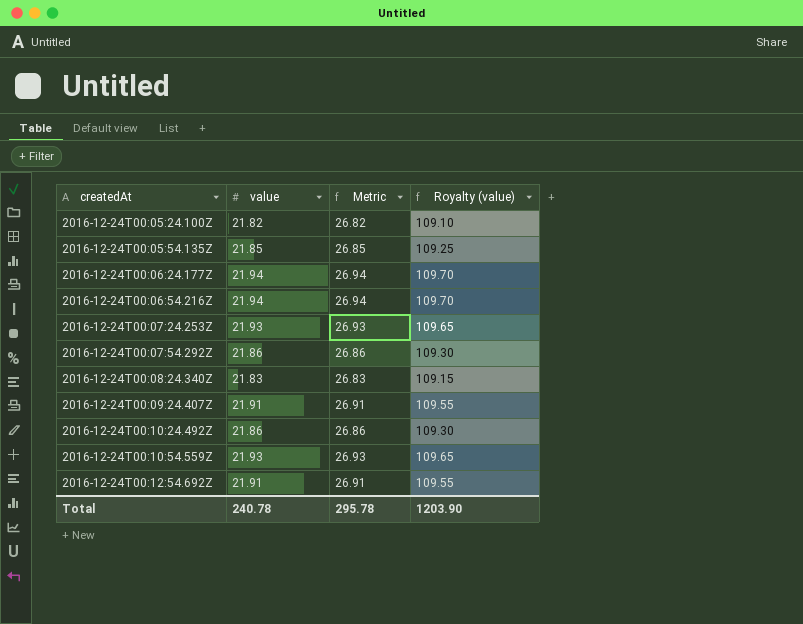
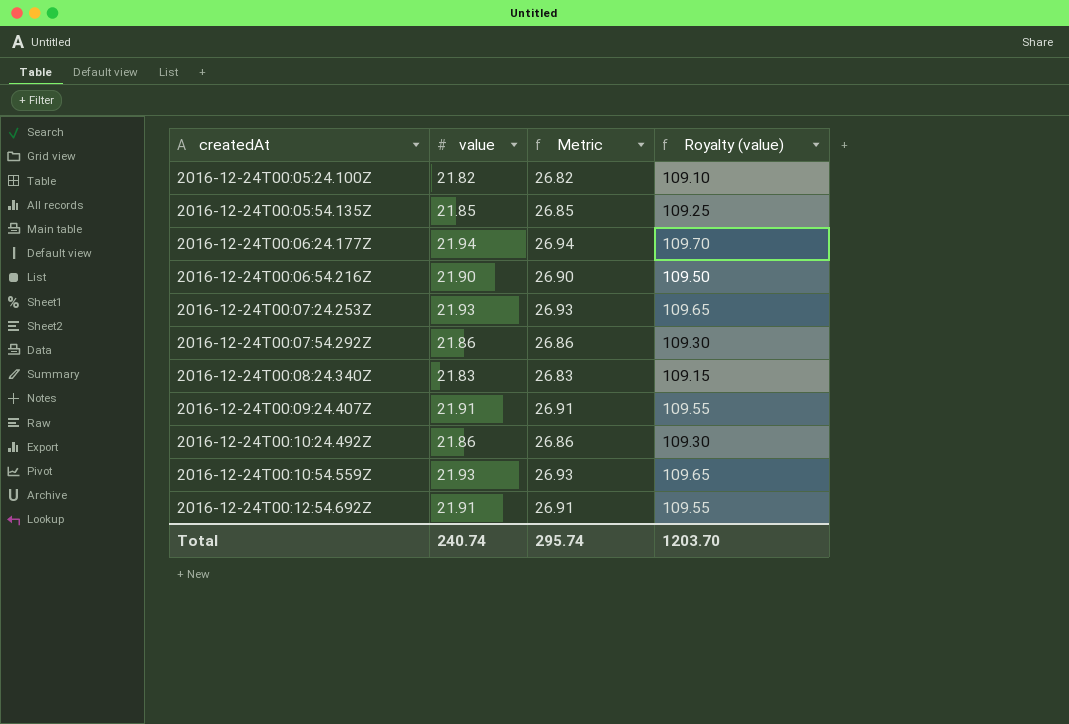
2016-12-24T00:06:54.216Z | value: 21.94 -> 21.90
2016-12-24T00:06:54.216Z | Metric: 26.94 -> 26.90
2016-12-24T00:06:54.216Z | Royalty (value): 109.70 -> 109.50
Total | value: 240.78 -> 240.74
Total | Metric: 295.78 -> 295.74
Total | Royalty (value): 1203.90 -> 1203.70

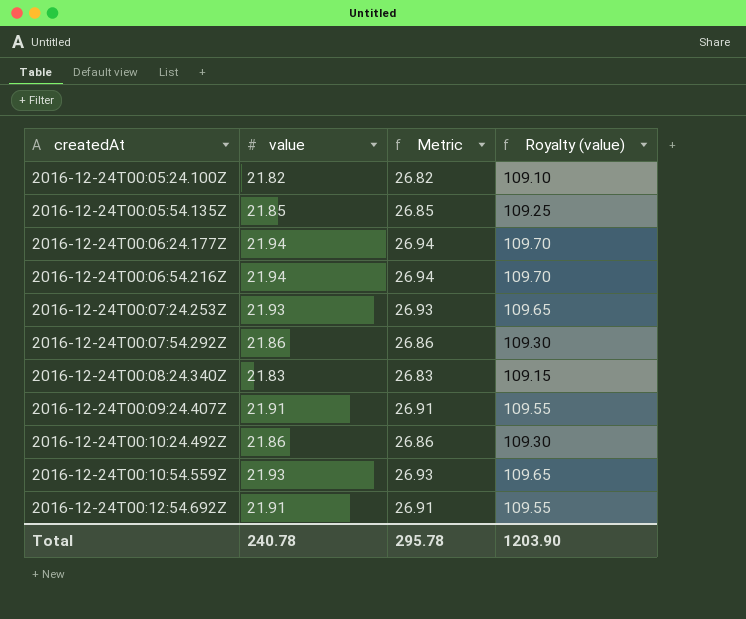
2016-12-24T00:06:54.216Z | value: 21.90 -> 21.94
2016-12-24T00:06:54.216Z | Metric: 26.90 -> 26.94
2016-12-24T00:06:54.216Z | Royalty (value): 109.50 -> 109.70
Total | value: 240.74 -> 240.78
Total | Metric: 295.74 -> 295.78
Total | Royalty (value): 1203.70 -> 1203.90

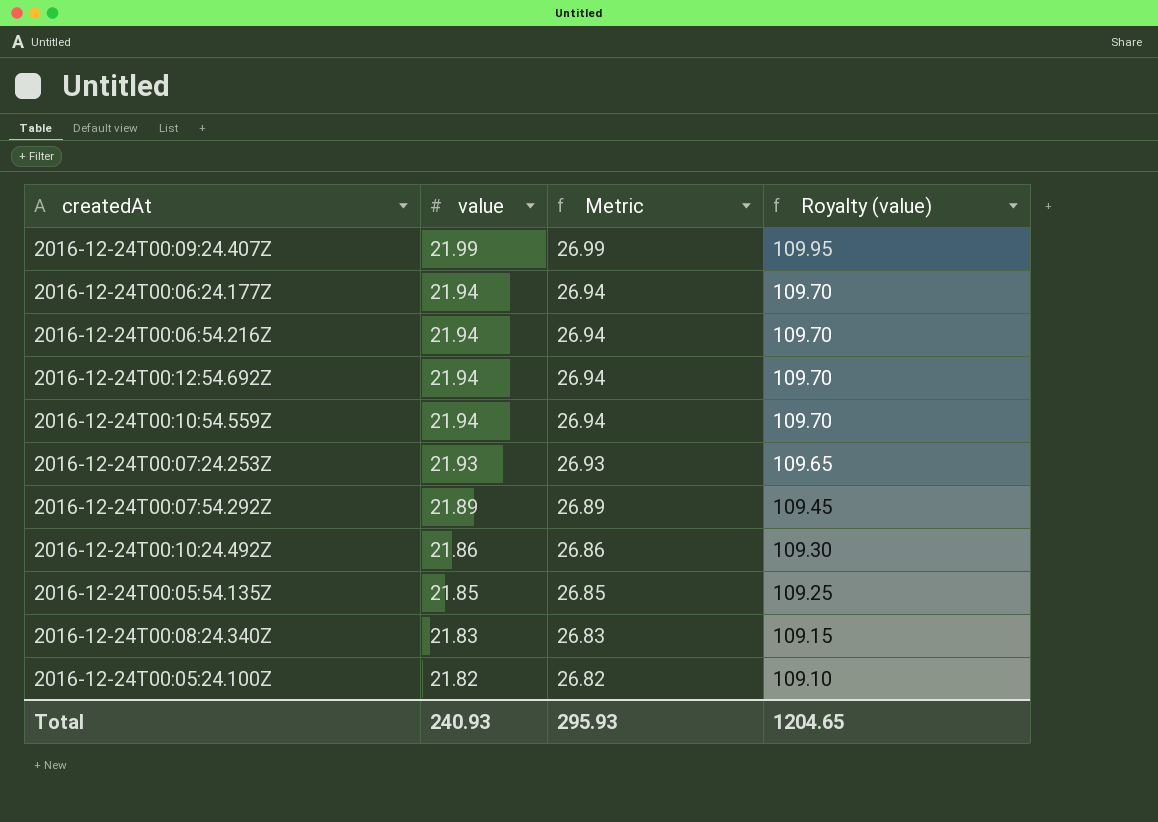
row order: createdAt ascending -> value descending
2016-12-24T00:09:24.407Z | value: 21.91 -> 21.99
2016-12-24T00:09:24.407Z | Metric: 26.91 -> 26.99
2016-12-24T00:09:24.407Z | Royalty (value): 109.55 -> 109.95
2016-12-24T00:12:54.692Z | value: 21.91 -> 21.94
2016-12-24T00:12:54.692Z | Metric: 26.91 -> 26.94
2016-12-24T00:12:54.692Z | Royalty (value): 109.55 -> 109.70
2016-12-24T00:10:54.559Z | value: 21.93 -> 21.94
2016-12-24T00:10:54.559Z | Metric: 26.93 -> 26.94
2016-12-24T00:10:54.559Z | Royalty (value): 109.65 -> 109.70
2016-12-24T00:07:54.292Z | value: 21.86 -> 21.89
2016-12-24T00:07:54.292Z | Metric: 26.86 -> 26.89
2016-12-24T00:07:54.292Z | Royalty (value): 109.30 -> 109.45
Total | value: 240.78 -> 240.93
Total | Metric: 295.78 -> 295.93
Total | Royalty (value): 1203.90 -> 1204.65

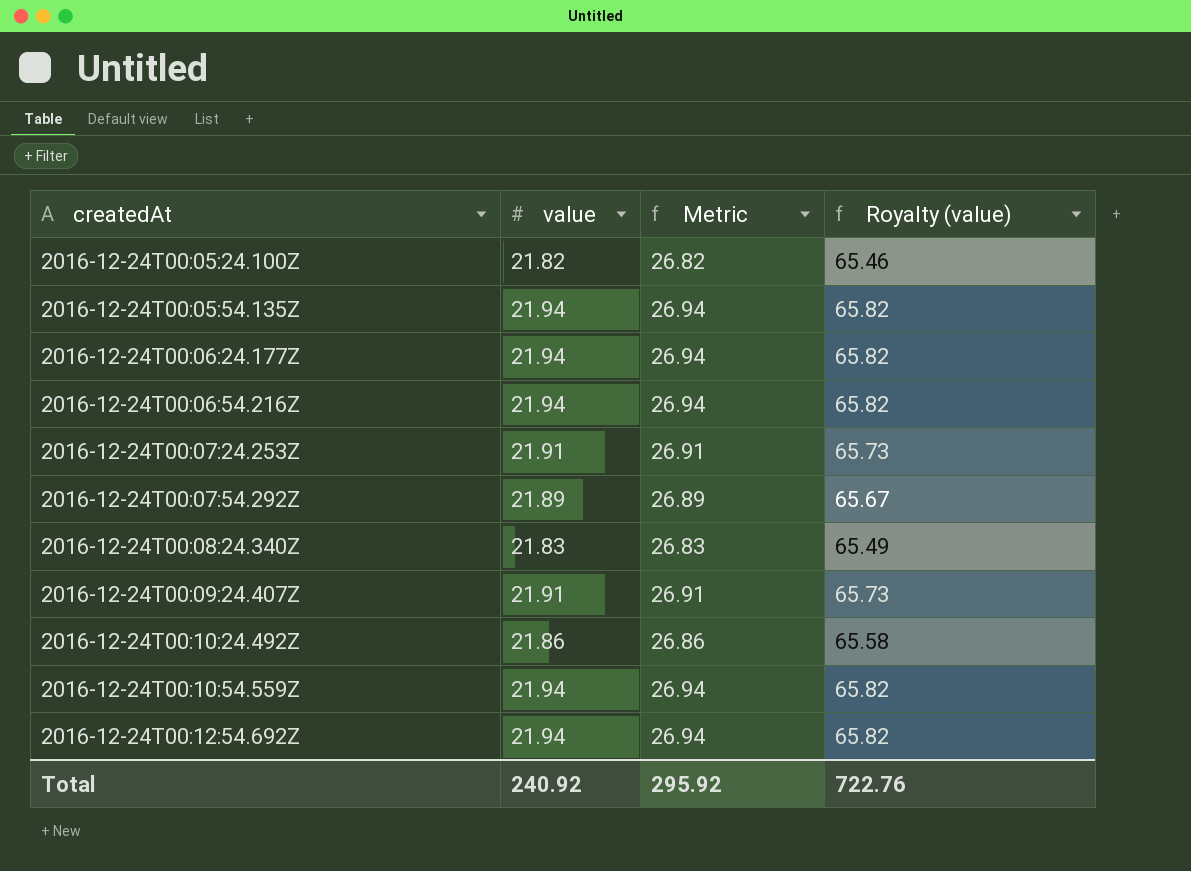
row order: value descending -> createdAt ascending
column Royalty (value) | formula: [value] * 5 -> [value] * 3
2016-12-24T00:05:54.135Z | value: 21.85 -> 21.94
2016-12-24T00:05:54.135Z | Metric: 26.85 -> 26.94
2016-12-24T00:07:24.253Z | value: 21.93 -> 21.91
2016-12-24T00:07:24.253Z | Metric: 26.93 -> 26.91
2016-12-24T00:09:24.407Z | value: 21.99 -> 21.91
2016-12-24T00:09:24.407Z | Metric: 26.99 -> 26.91
Total | value: 240.93 -> 240.92
Total | Metric: 295.93 -> 295.92
Total | Royalty (value): 1204.65 -> 722.76

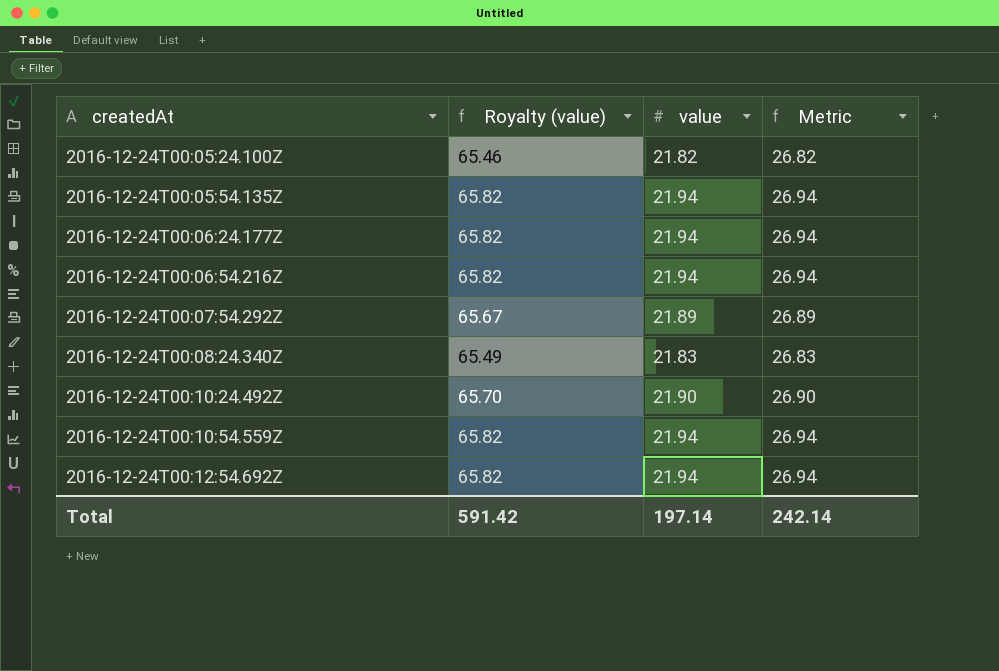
column Royalty (value) | position: 4 -> 2
row 2016-12-24T00:07:24.253Z: 21.91 | 26.91 | 65.73 -> none
row 2016-12-24T00:09:24.407Z: 21.91 | 26.91 | 65.73 -> none
2016-12-24T00:10:24.492Z | Royalty (value): 65.58 -> 65.70
2016-12-24T00:10:24.492Z | value: 21.86 -> 21.90
2016-12-24T00:10:24.492Z | Metric: 26.86 -> 26.90
Total | Royalty (value): 722.76 -> 591.42
Total | value: 240.92 -> 197.14
Total | Metric: 295.92 -> 242.14

